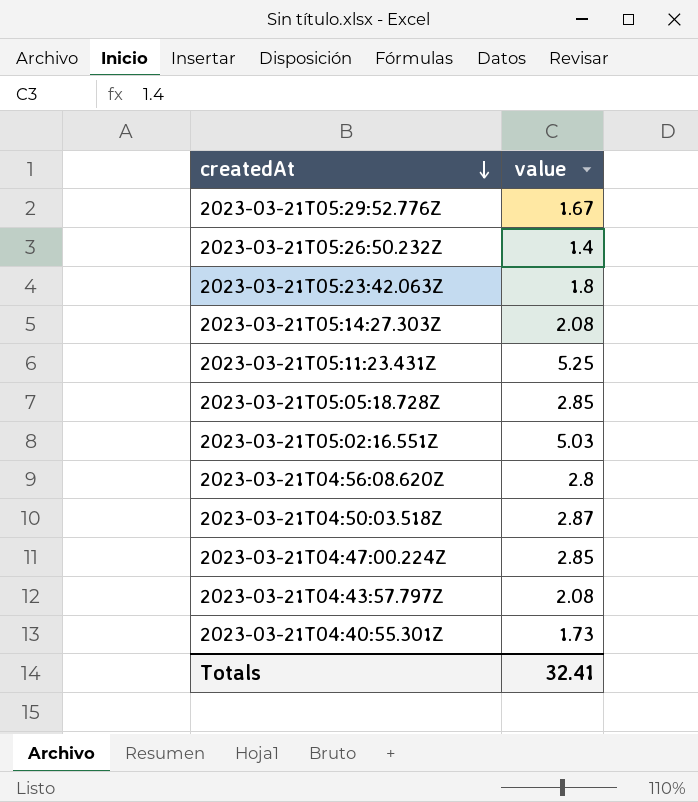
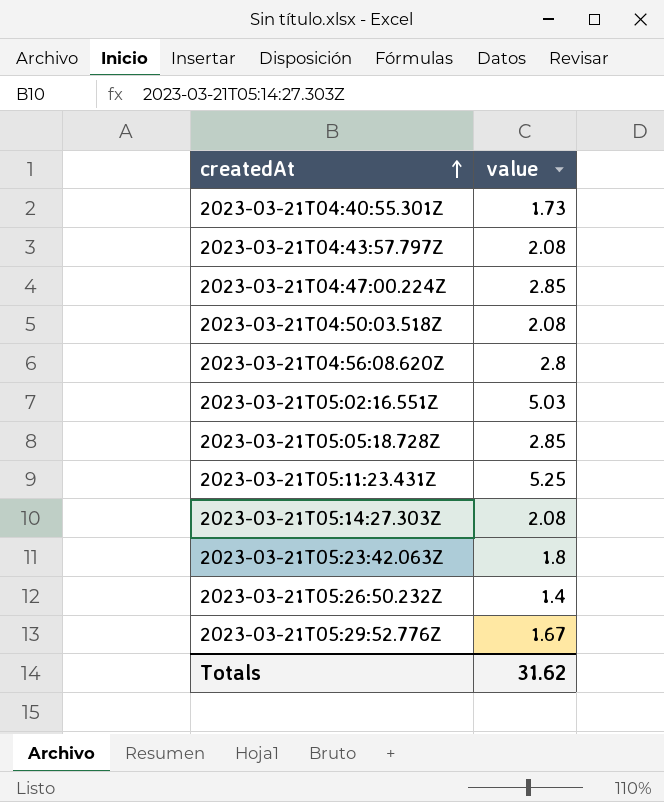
row order: createdAt descending -> createdAt ascending
2023-03-21T04:50:03.518Z | value: 2.87 -> 2.08
Totals | value: 32.41 -> 31.62

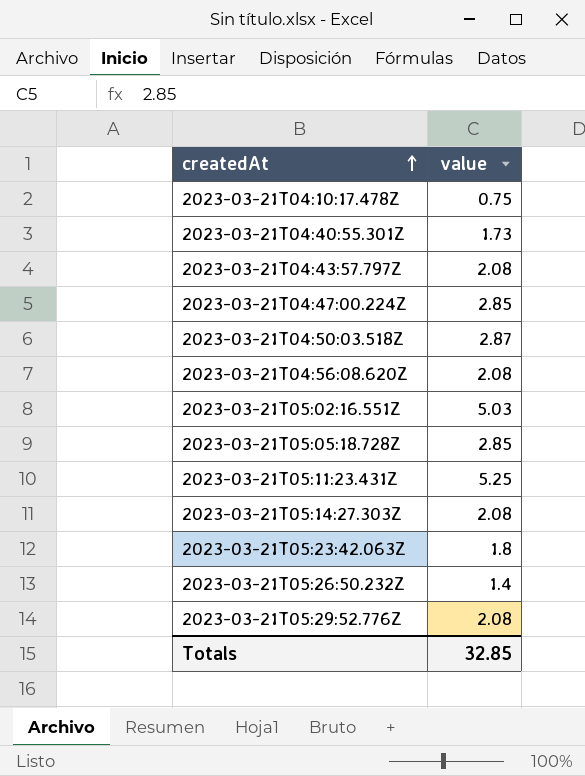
row 2023-03-21T04:10:17.478Z: none -> 0.75
2023-03-21T04:50:03.518Z | value: 2.08 -> 2.87
2023-03-21T04:56:08.620Z | value: 2.8 -> 2.08
2023-03-21T05:29:52.776Z | value: 1.67 -> 2.08
Totals | value: 31.62 -> 32.85

